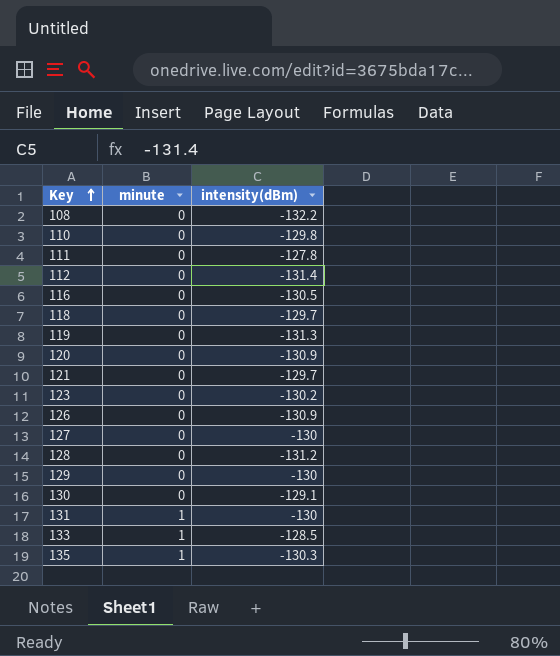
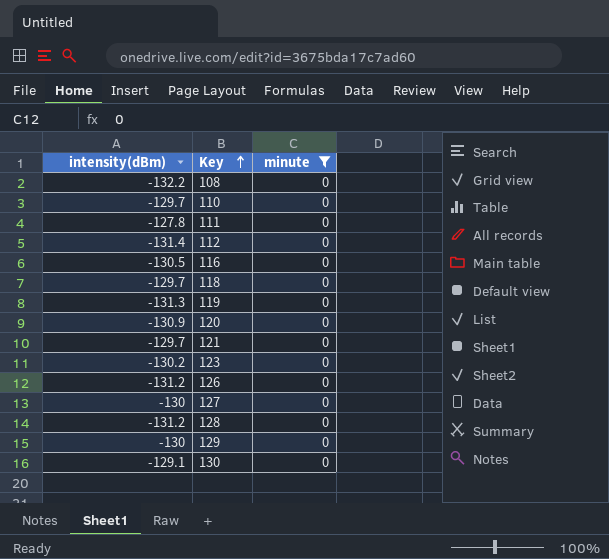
filter: none -> minute = 0
column intensity(dBm) | position: 3 -> 1
110 | intensity(dBm): -129.8 -> -129.7
126 | intensity(dBm): -130.9 -> -131.2

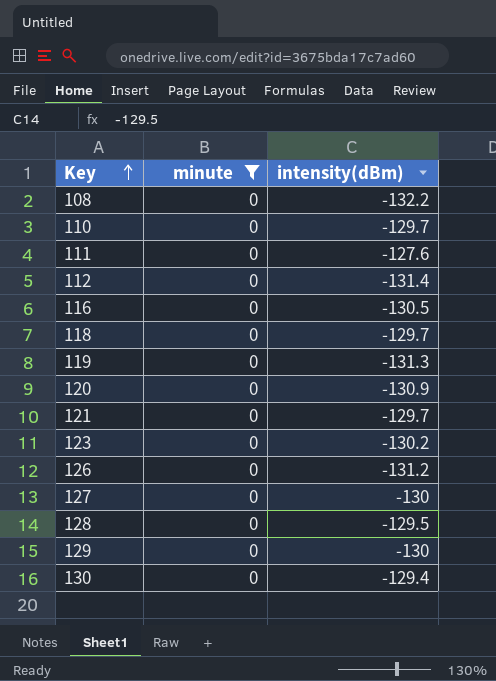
column intensity(dBm) | position: 1 -> 3
111 | intensity(dBm): -127.8 -> -127.6
128 | intensity(dBm): -131.2 -> -129.5
130 | intensity(dBm): -129.1 -> -129.4

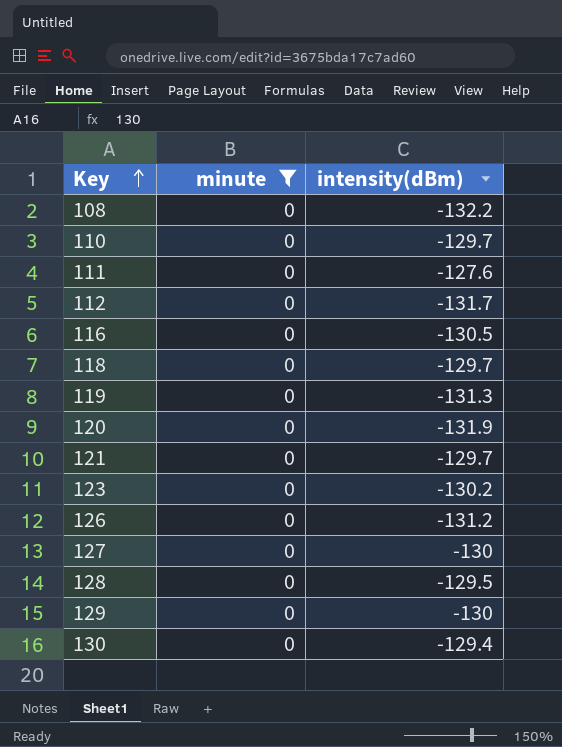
112 | intensity(dBm): -131.4 -> -131.7
120 | intensity(dBm): -130.9 -> -131.9

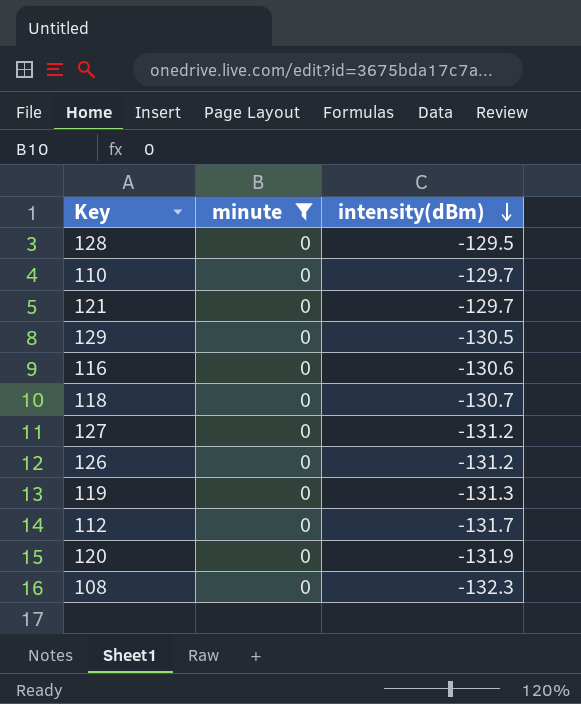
row order: Key ascending -> intensity(dBm) descending
row 111: 0 | -127.6 -> none
row 123: 0 | -130.2 -> none
row 130: 0 | -129.4 -> none
129 | intensity(dBm): -130 -> -130.5
116 | intensity(dBm): -130.5 -> -130.6
118 | intensity(dBm): -129.7 -> -130.7
127 | intensity(dBm): -130 -> -131.2
108 | intensity(dBm): -132.2 -> -132.3

